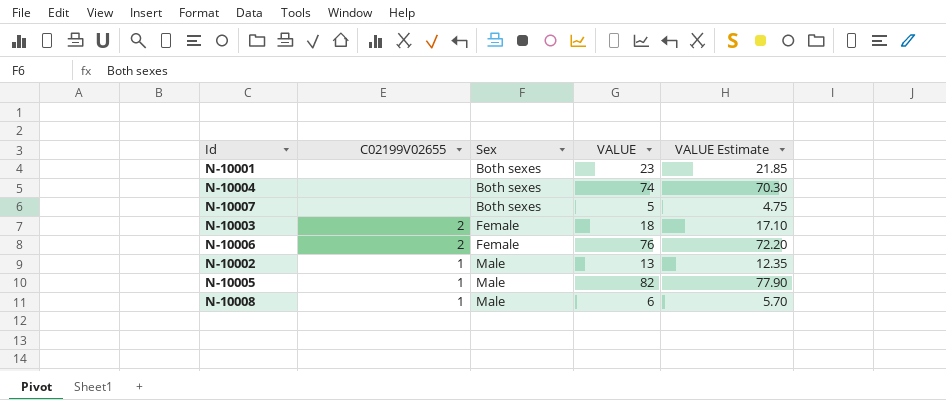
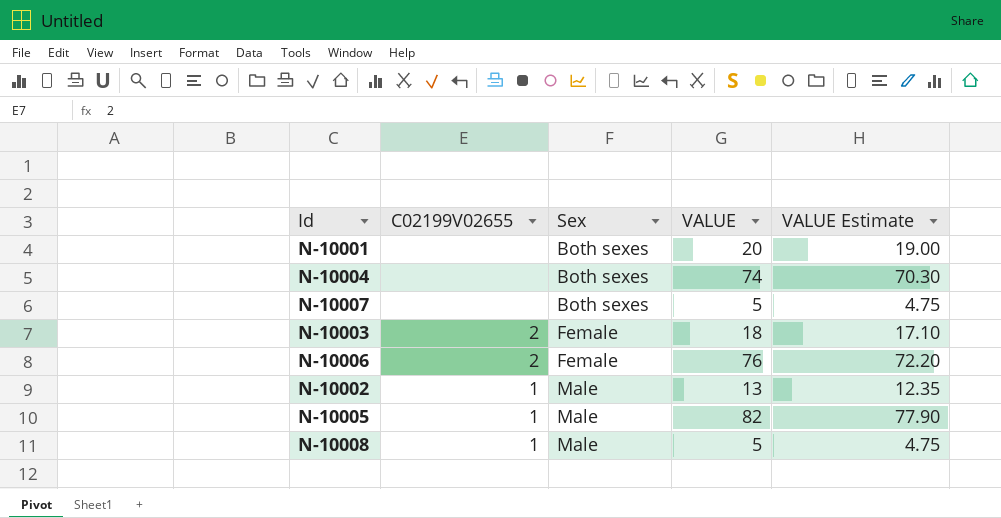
N-10001 | VALUE: 23 -> 20
N-10001 | VALUE Estimate: 21.85 -> 19.00
N-10008 | VALUE: 6 -> 5
N-10008 | VALUE Estimate: 5.70 -> 4.75

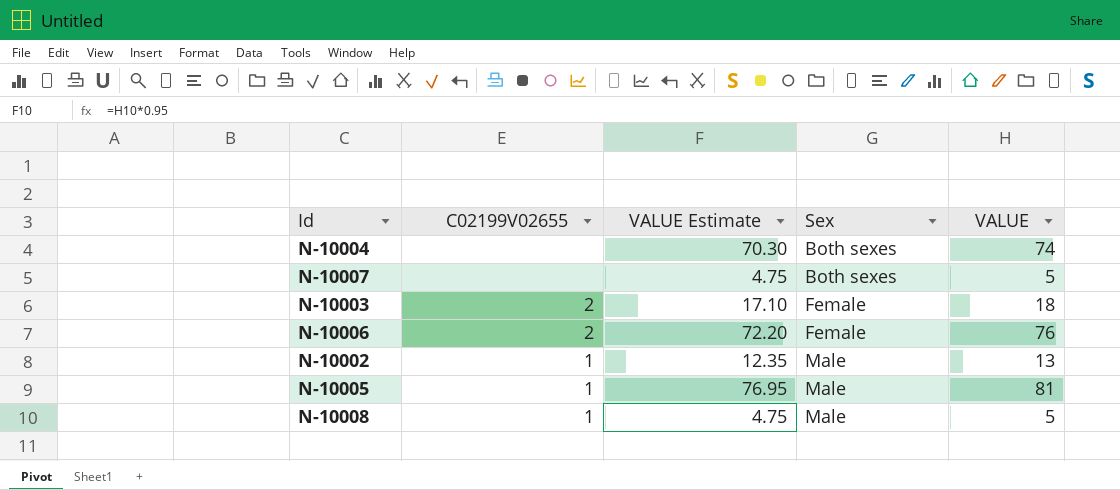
column VALUE Estimate | position: 5 -> 3
row N-10001: none | Both sexes | 20 | 19.00 -> none
N-10005 | VALUE Estimate: 77.90 -> 76.95
N-10005 | VALUE: 82 -> 81

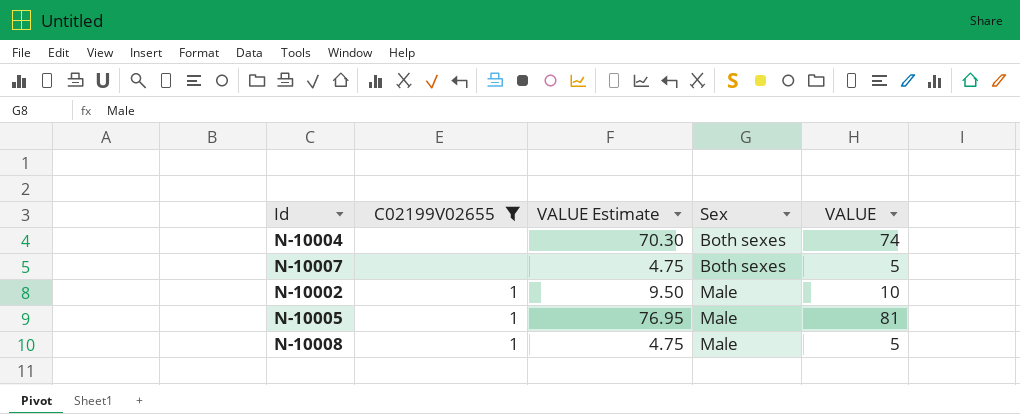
filter: none -> C02199V02655 != 2
N-10002 | VALUE Estimate: 12.35 -> 9.50
N-10002 | VALUE: 13 -> 10

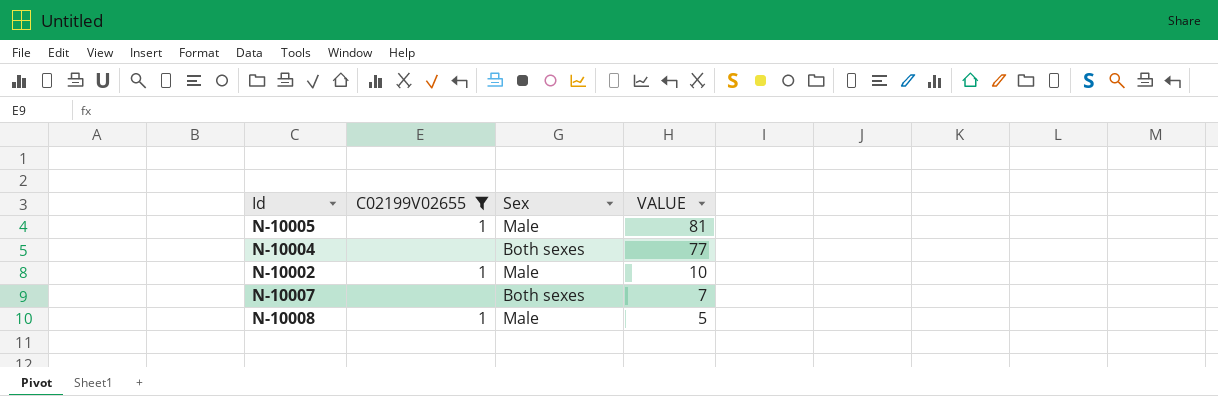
row order: Sex ascending -> VALUE descending
column VALUE Estimate | formula: [VALUE] * 0.95 -> none
N-10004 | VALUE: 74 -> 77
N-10007 | VALUE: 5 -> 7

